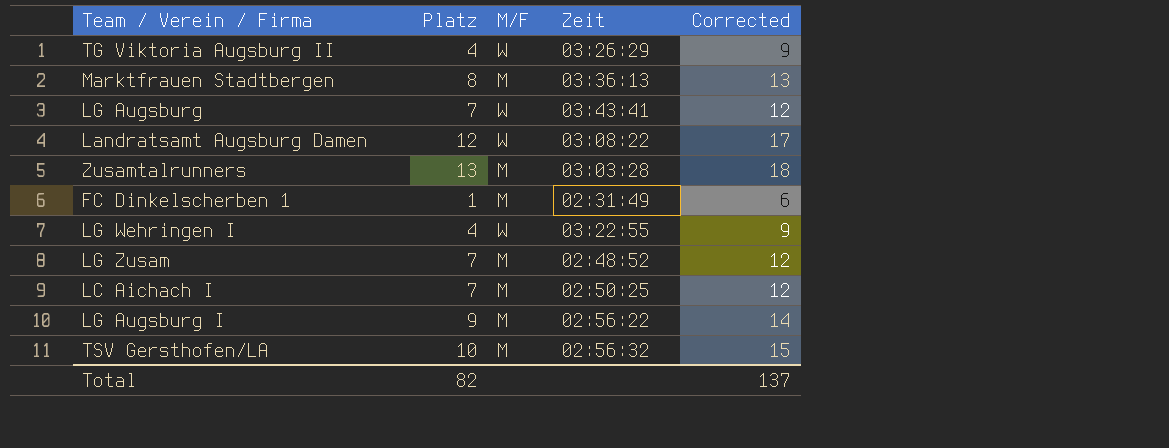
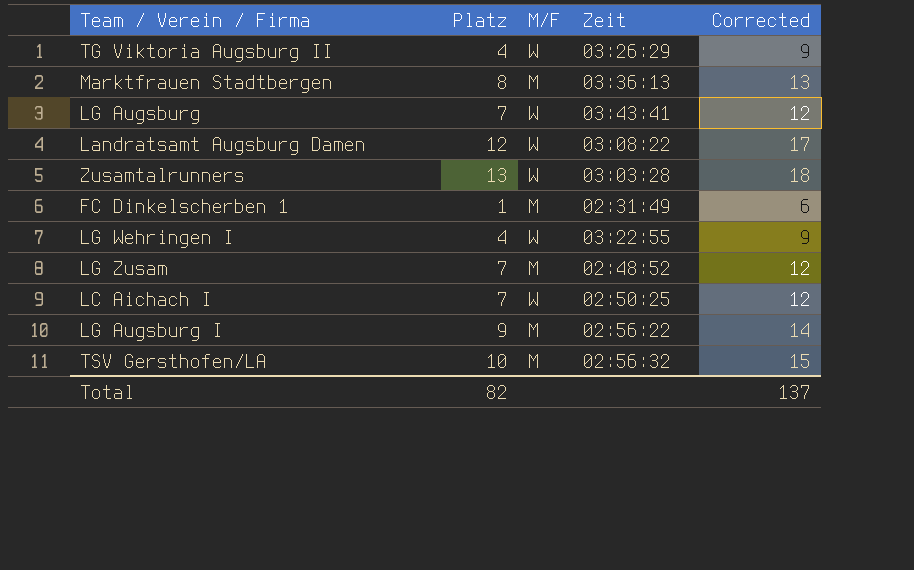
Zusamtalrunners | M/F: M -> W
LC Aichach I | M/F: M -> W

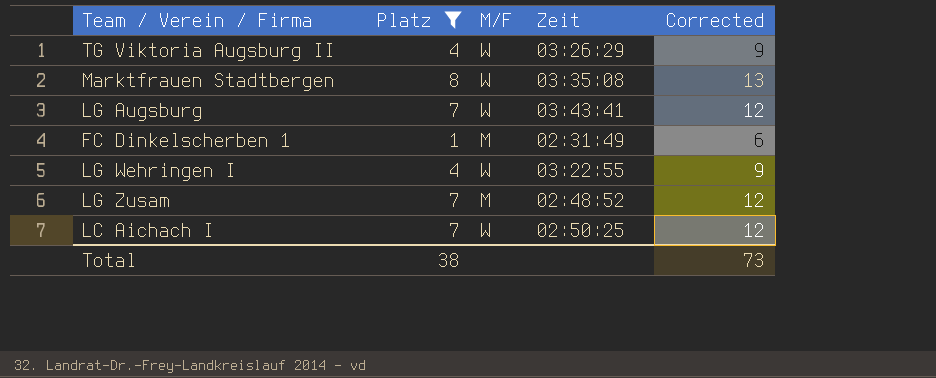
filter: none -> Platz <= 8
Marktfrauen Stadtbergen | M/F: M -> W
Marktfrauen Stadtbergen | Zeit: 03:36:13 -> 03:35:08
Total | Platz: 82 -> 38
Total | Corrected: 137 -> 73

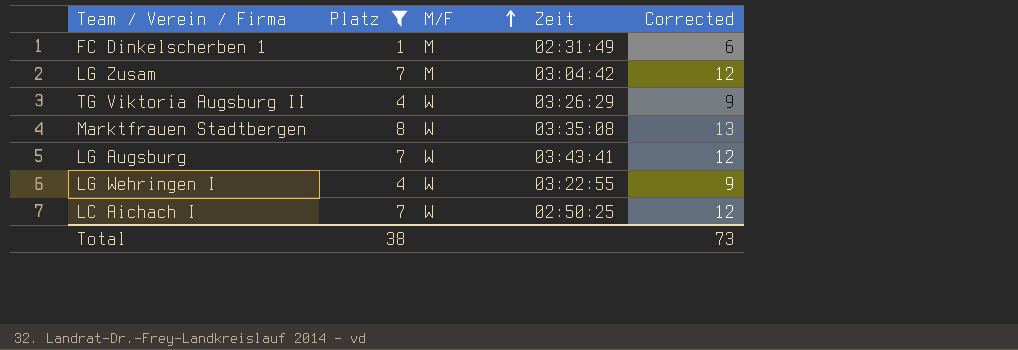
row order: none -> M/F ascending
LG Zusam | Zeit: 02:48:52 -> 03:04:42

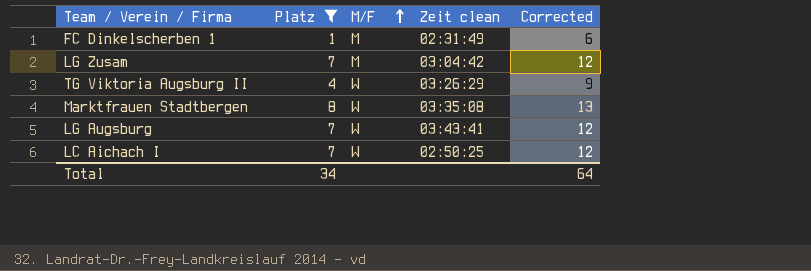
column name: Zeit -> Zeit clean
row LG Wehringen I: 4 | W | 03:22:55 | 9 -> none
Total | Platz: 38 -> 34
Total | Corrected: 73 -> 64

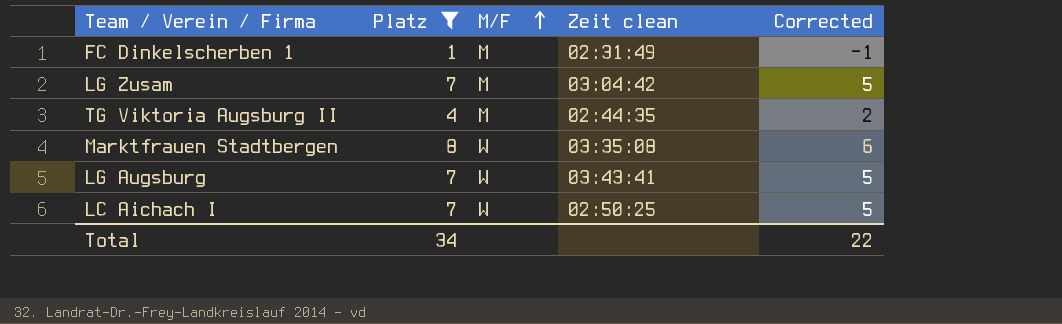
column Corrected | formula: [Platz] + 5 -> [Platz] - 2
TG Viktoria Augsburg II | M/F: W -> M
TG Viktoria Augsburg II | Zeit clean: 03:26:29 -> 02:44:35
Total | Corrected: 64 -> 22

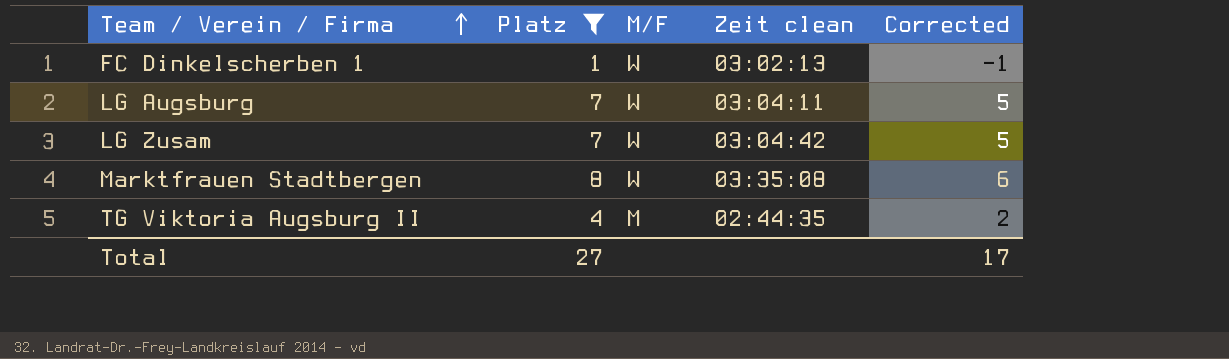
row order: M/F ascending -> Team / Verein / Firma ascending
row LC Aichach I: 7 | W | 02:50:25 | 5 -> none
FC Dinkelscherben 1 | M/F: M -> W
FC Dinkelscherben 1 | Zeit clean: 02:31:49 -> 03:02:13
LG Augsburg | Zeit clean: 03:43:41 -> 03:04:11
LG Zusam | M/F: M -> W
Total | Platz: 34 -> 27
Total | Corrected: 22 -> 17

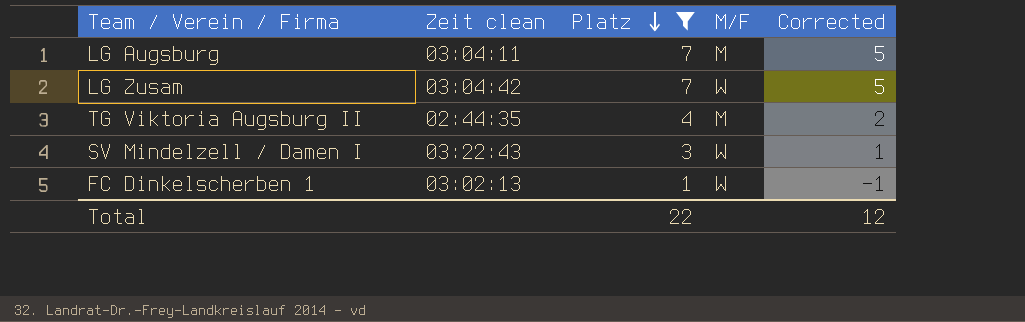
row order: Team / Verein / Firma ascending -> Platz descending
column Zeit clean | position: 4 -> 2
row Marktfrauen Stadtbergen: 8 | W | 03:35:08 | 6 -> none
LG Augsburg | M/F: W -> M
row SV Mindelzell / Damen I: none -> 03:22:43 | 3 | W | 1
Total | Platz: 27 -> 22
Total | Corrected: 17 -> 12

